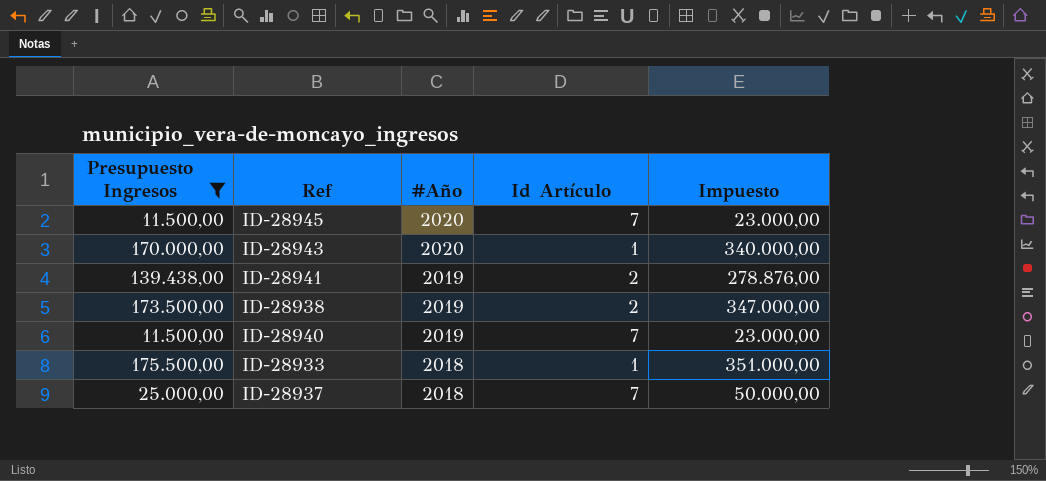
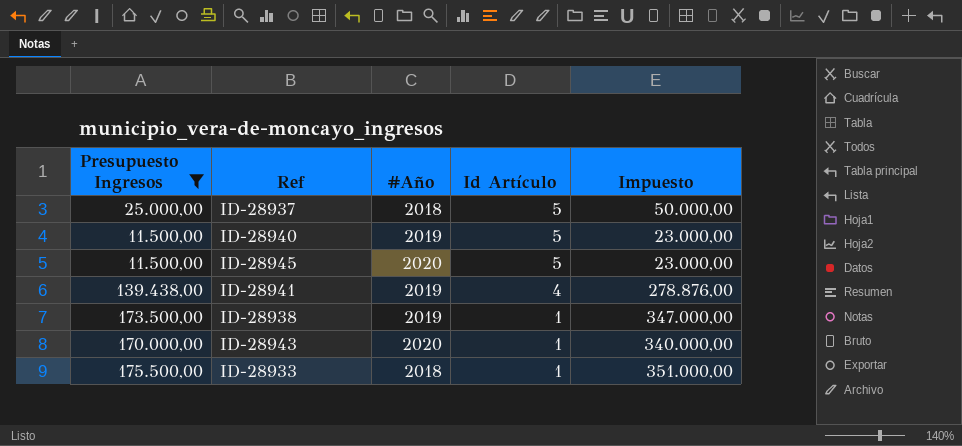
row order: #Año descending -> Id Artículo descending
ID-28937 | Id Artículo: 7 -> 5
ID-28940 | Id Artículo: 7 -> 5
ID-28945 | Id Artículo: 7 -> 5
ID-28941 | Id Artículo: 2 -> 4
ID-28938 | Id Artículo: 2 -> 1

